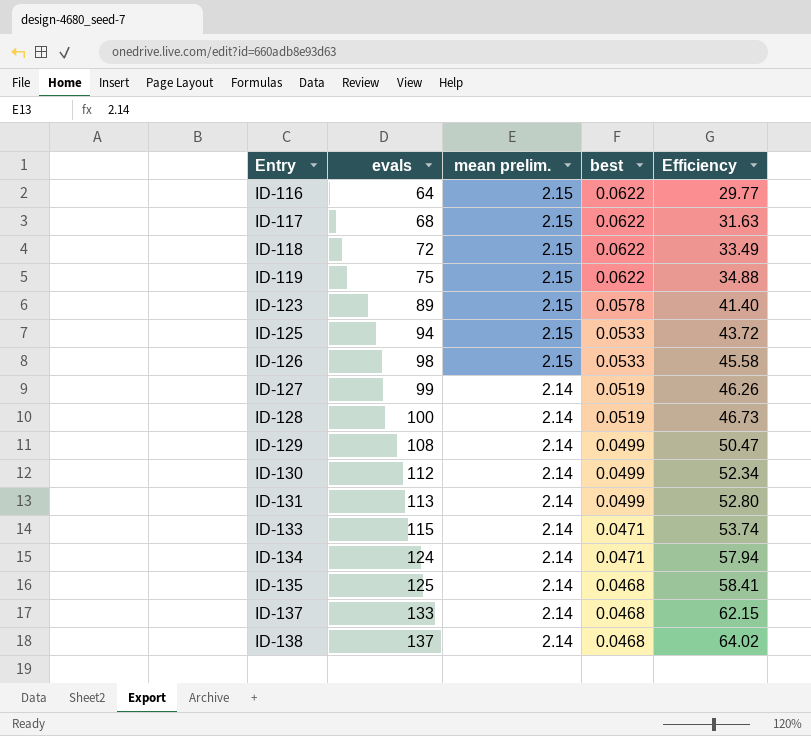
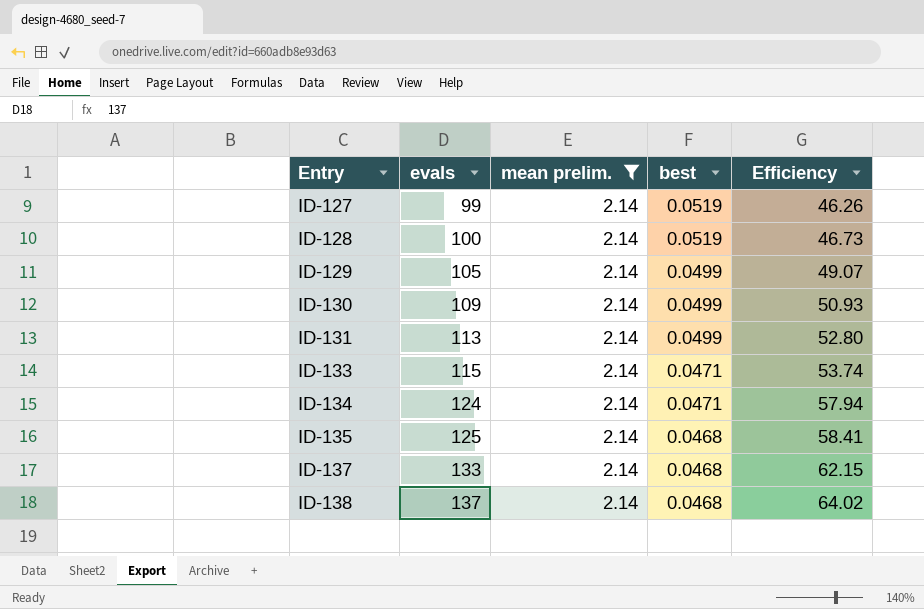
filter: none -> mean prelim. = 2.14
ID-129 | evals: 108 -> 105
ID-129 | Efficiency: 50.47 -> 49.07
ID-130 | evals: 112 -> 109
ID-130 | Efficiency: 52.34 -> 50.93

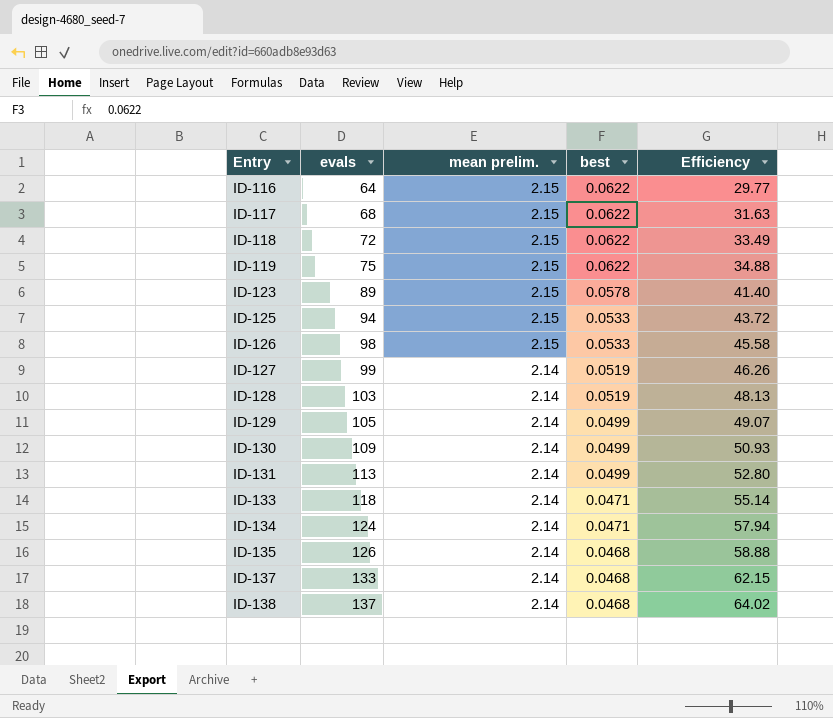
filter: mean prelim. = 2.14 -> none
ID-128 | evals: 100 -> 103
ID-128 | Efficiency: 46.73 -> 48.13
ID-133 | evals: 115 -> 118
ID-133 | Efficiency: 53.74 -> 55.14
ID-135 | evals: 125 -> 126
ID-135 | Efficiency: 58.41 -> 58.88

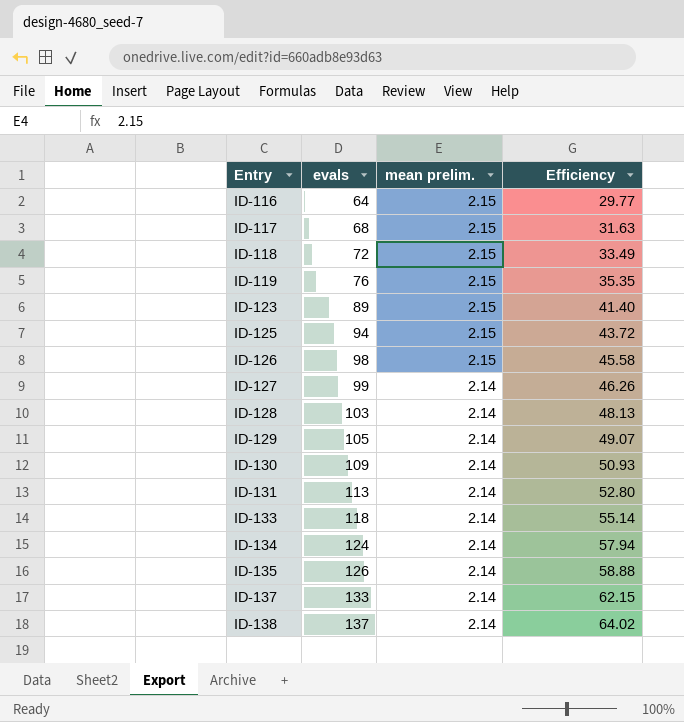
column best | position: 4 -> none
ID-119 | evals: 75 -> 76
ID-119 | Efficiency: 34.88 -> 35.35

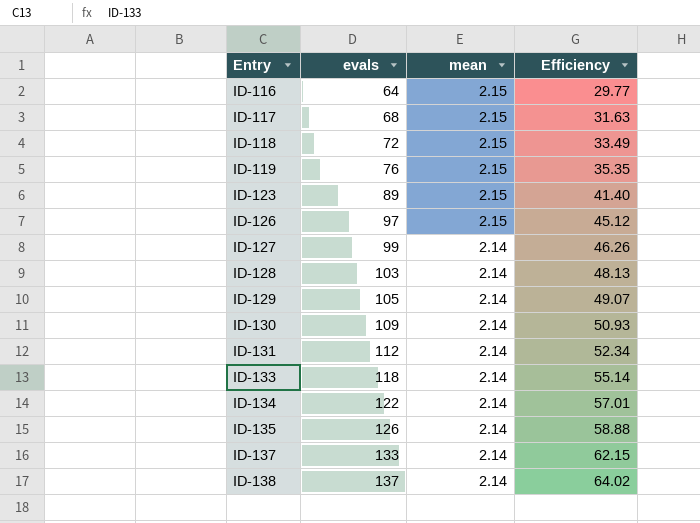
column name: mean prelim. -> mean
row ID-125: 94 | 2.15 | 43.72 -> none
ID-126 | evals: 98 -> 97
ID-126 | Efficiency: 45.58 -> 45.12
ID-131 | evals: 113 -> 112
ID-131 | Efficiency: 52.80 -> 52.34
ID-134 | evals: 124 -> 122
ID-134 | Efficiency: 57.94 -> 57.01

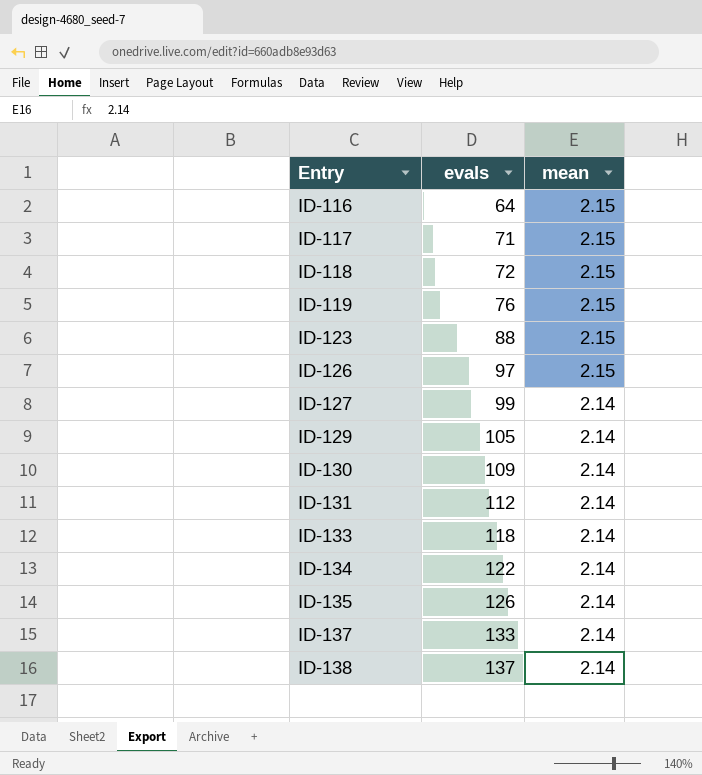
column Efficiency | formula: [evals] / [mean] -> none
row ID-128: 103 | 2.14 | 48.13 -> none
ID-117 | evals: 68 -> 71
ID-123 | evals: 89 -> 88

